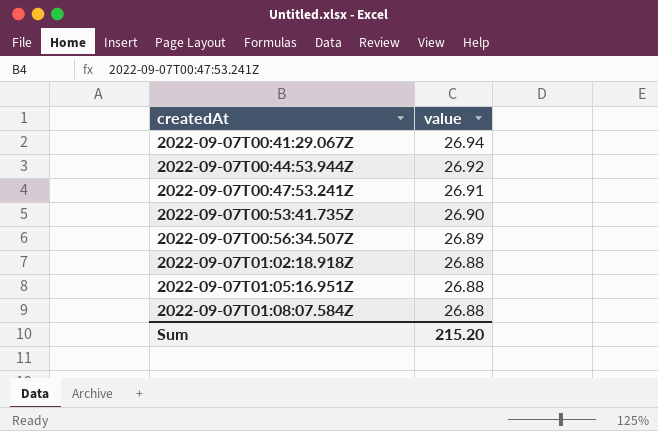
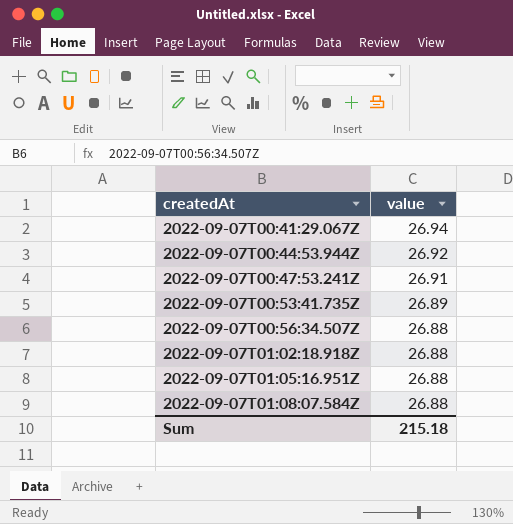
2022-09-07T00:53:41.735Z | value: 26.90 -> 26.89
2022-09-07T00:56:34.507Z | value: 26.89 -> 26.88
Sum | value: 215.20 -> 215.18

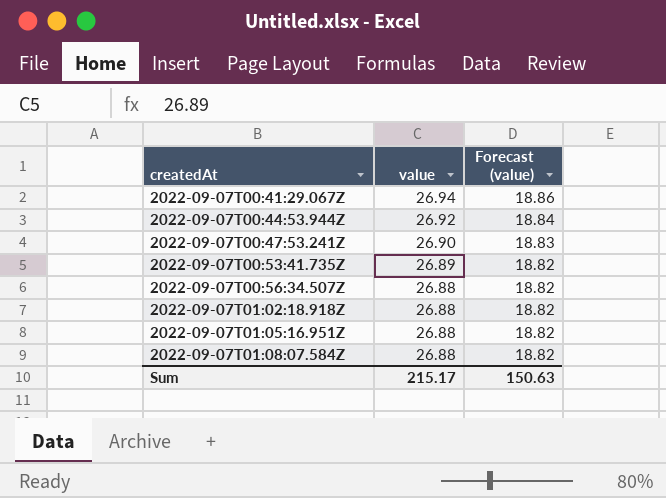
column Forecast (value) | formula: none -> [value] * 0.7
2022-09-07T00:47:53.241Z | value: 26.91 -> 26.90
Sum | value: 215.18 -> 215.17

